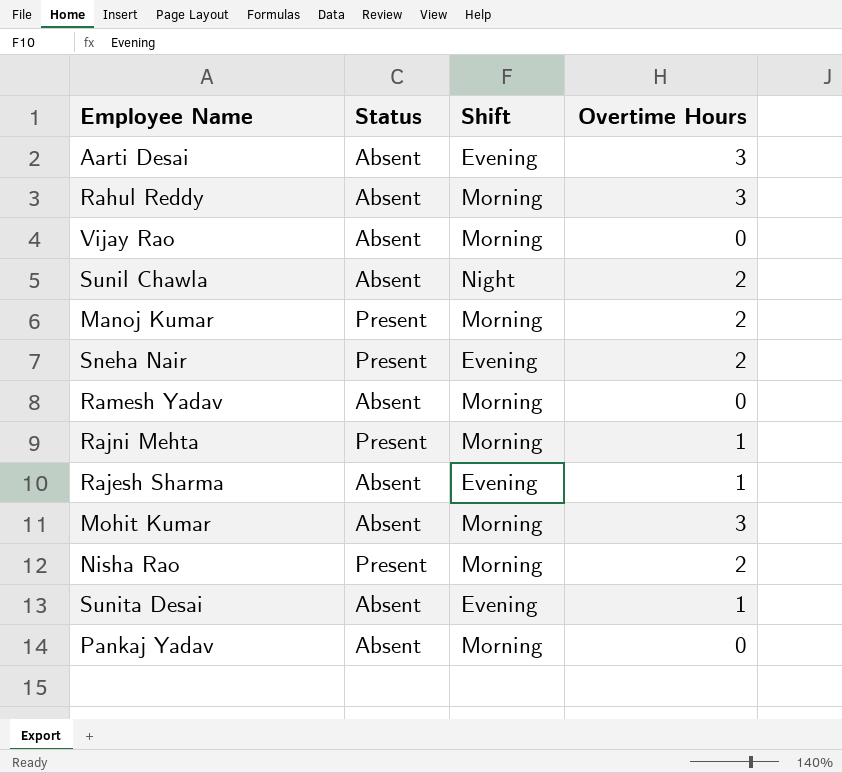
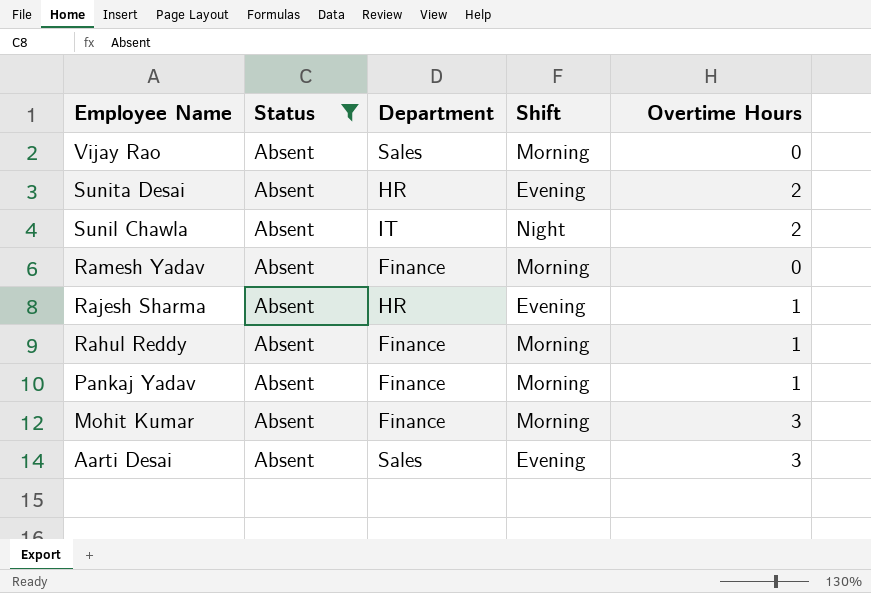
filter: none -> Status = Absent
row order: none -> Employee Name descending
column Department | position: none -> 3
Sunita Desai | Overtime Hours: 1 -> 2
Rahul Reddy | Overtime Hours: 3 -> 1
Pankaj Yadav | Overtime Hours: 0 -> 1

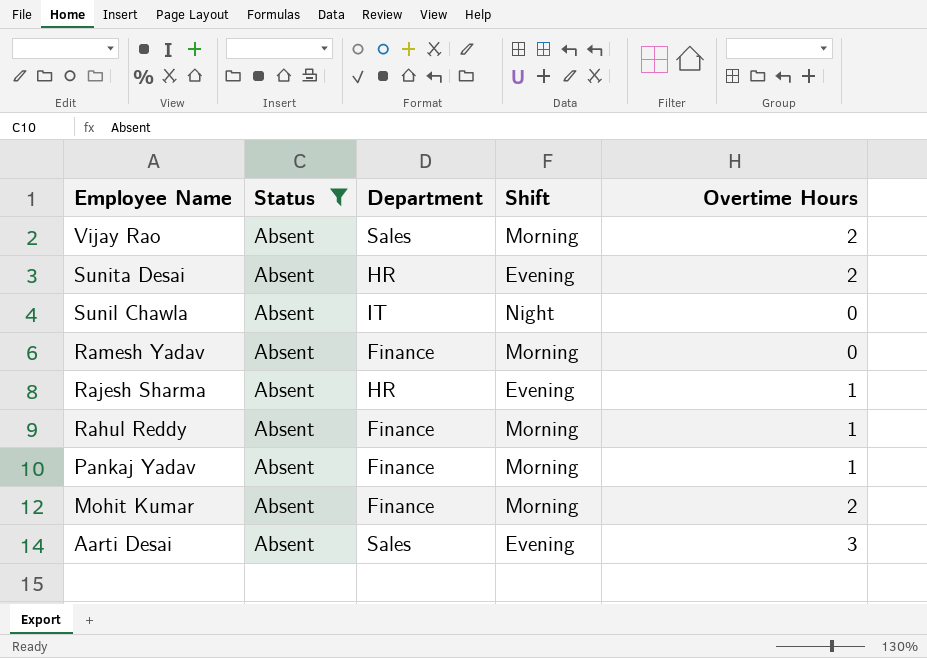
Vijay Rao | Overtime Hours: 0 -> 2
Sunil Chawla | Overtime Hours: 2 -> 0
Mohit Kumar | Overtime Hours: 3 -> 2

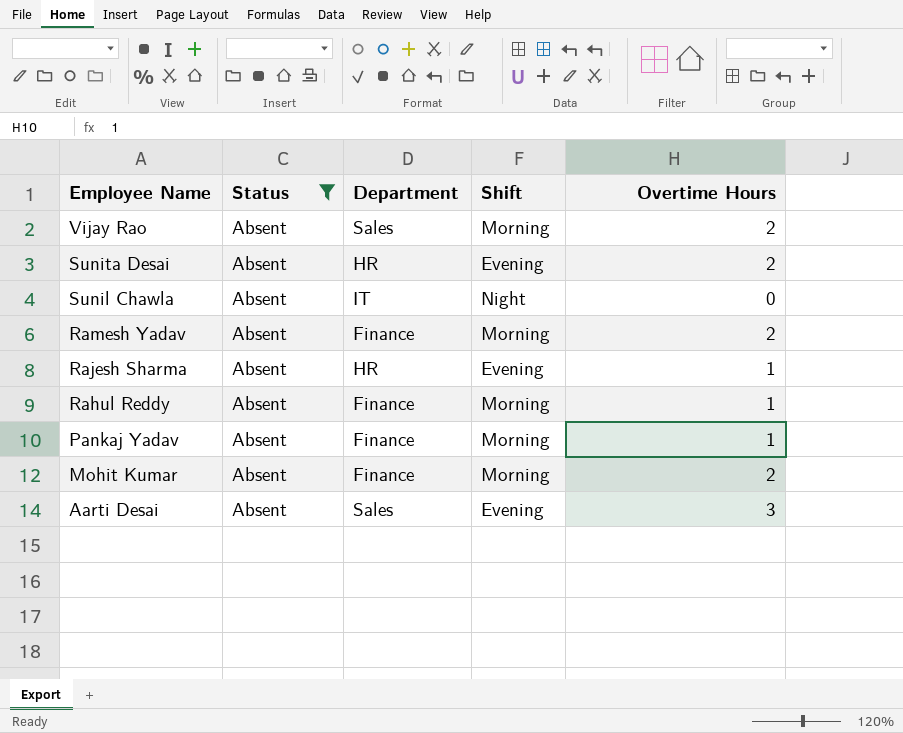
Ramesh Yadav | Overtime Hours: 0 -> 2

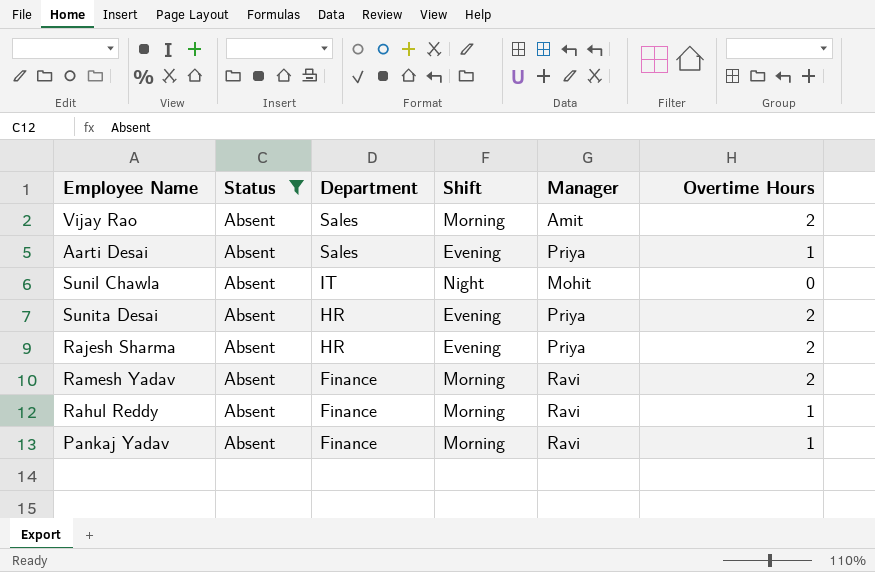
row order: Employee Name descending -> Department descending
column Manager | position: none -> 5
row Mohit Kumar: Absent | Finance | Morning | 2 -> none
Aarti Desai | Overtime Hours: 3 -> 1
Rajesh Sharma | Overtime Hours: 1 -> 2

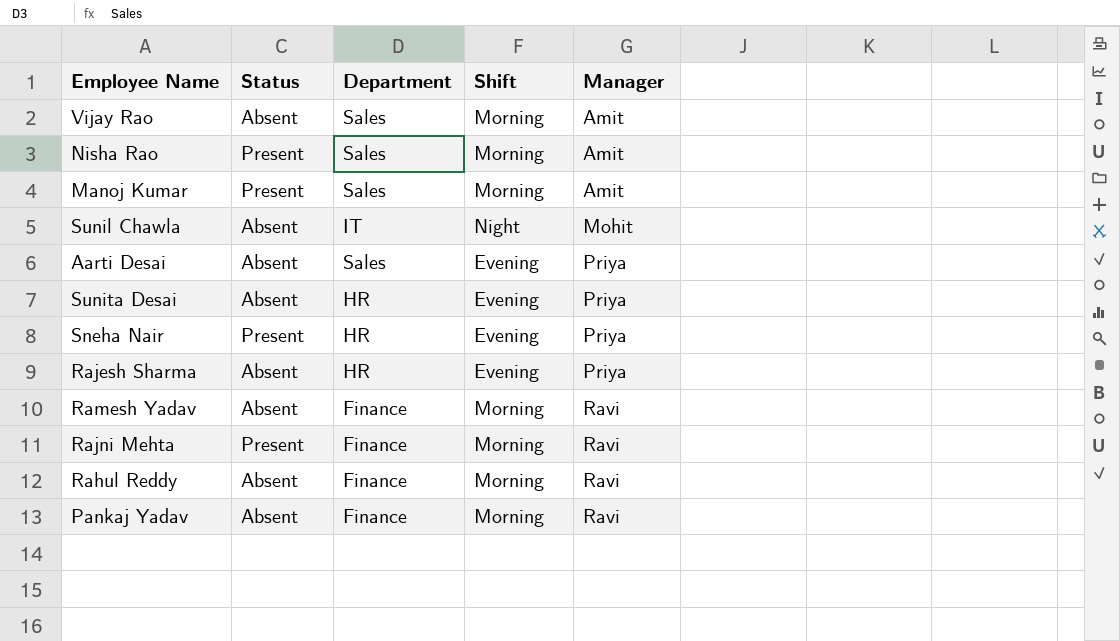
filter: Status = Absent -> none
row order: Department descending -> Manager ascending
column Overtime Hours | position: 6 -> none

